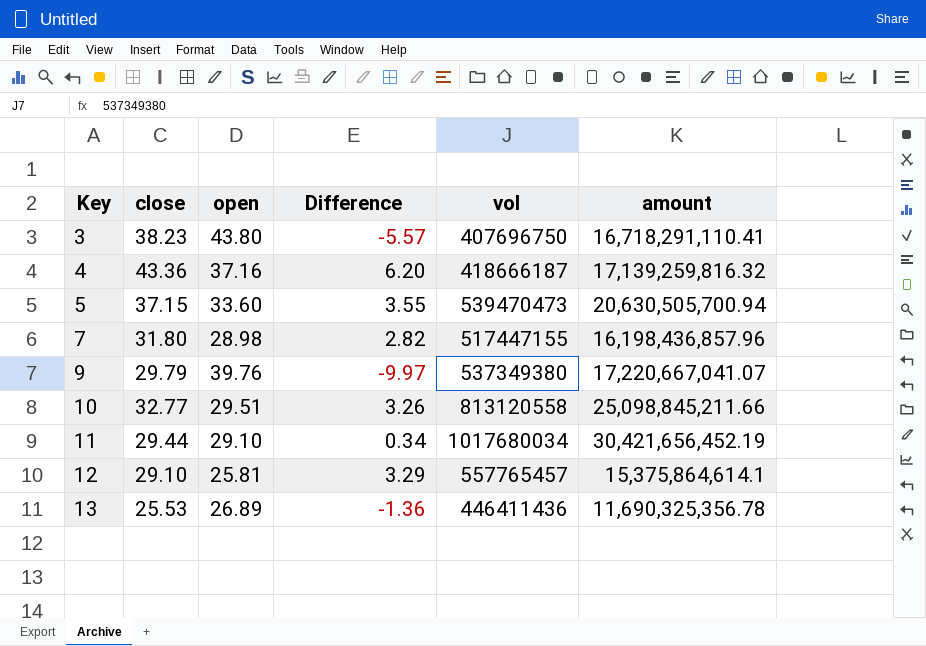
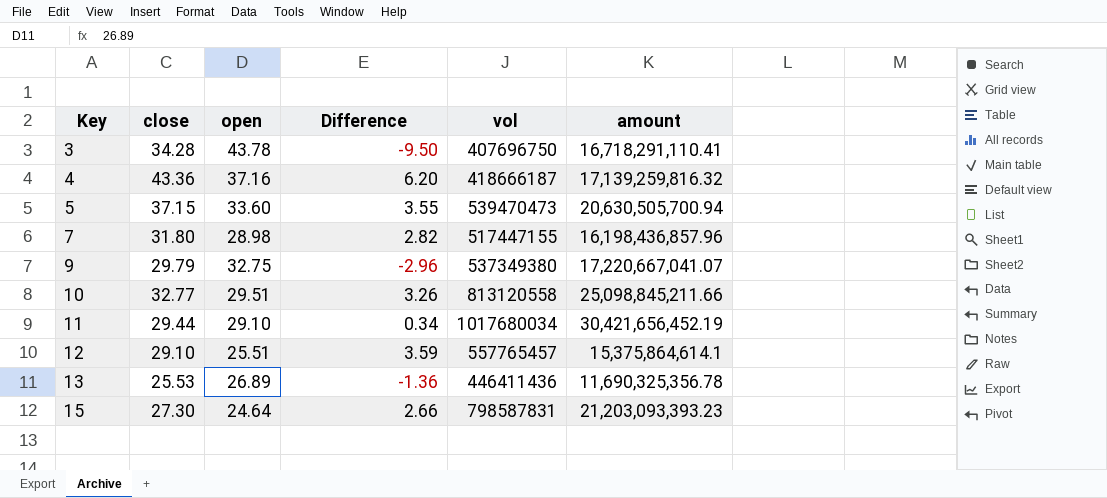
3 | close: 38.23 -> 34.28
3 | open: 43.80 -> 43.78
3 | Difference: -5.57 -> -9.50
9 | open: 39.76 -> 32.75
9 | Difference: -9.97 -> -2.96
12 | open: 25.81 -> 25.51
12 | Difference: 3.29 -> 3.59
row 15: none -> 27.30 | 24.64 | 2.66 | 798587831 | 21,203,093,393.23

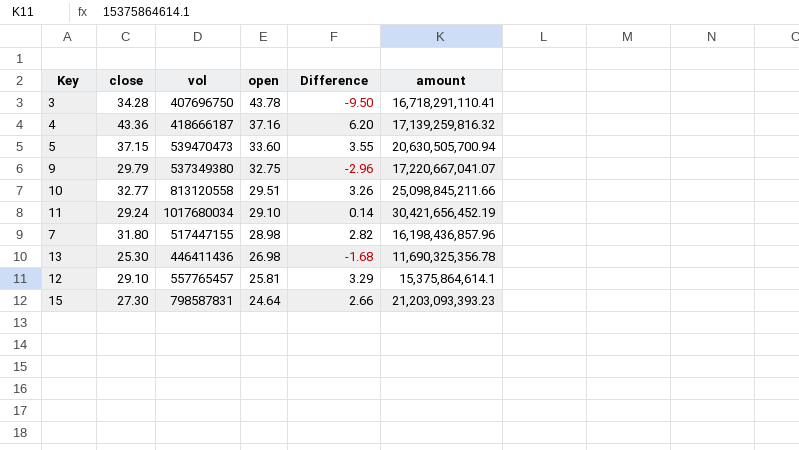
row order: Key ascending -> open descending
column vol | position: 5 -> 3
11 | close: 29.44 -> 29.24
11 | Difference: 0.34 -> 0.14
13 | close: 25.53 -> 25.30
13 | open: 26.89 -> 26.98
13 | Difference: -1.36 -> -1.68
12 | open: 25.51 -> 25.81
12 | Difference: 3.59 -> 3.29

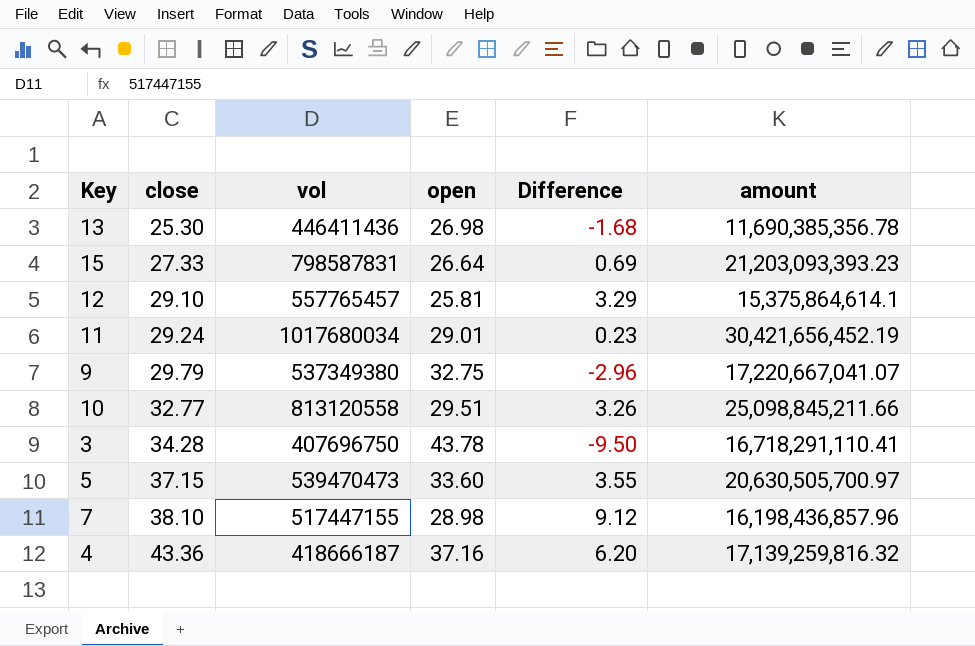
row order: open descending -> close ascending
13 | amount: 11,690,325,356.78 -> 11,690,385,356.78
15 | close: 27.30 -> 27.33
15 | open: 24.64 -> 26.64
15 | Difference: 2.66 -> 0.69
11 | open: 29.10 -> 29.01
11 | Difference: 0.14 -> 0.23
5 | amount: 20,630,505,700.94 -> 20,630,505,700.97
7 | close: 31.80 -> 38.10
7 | Difference: 2.82 -> 9.12

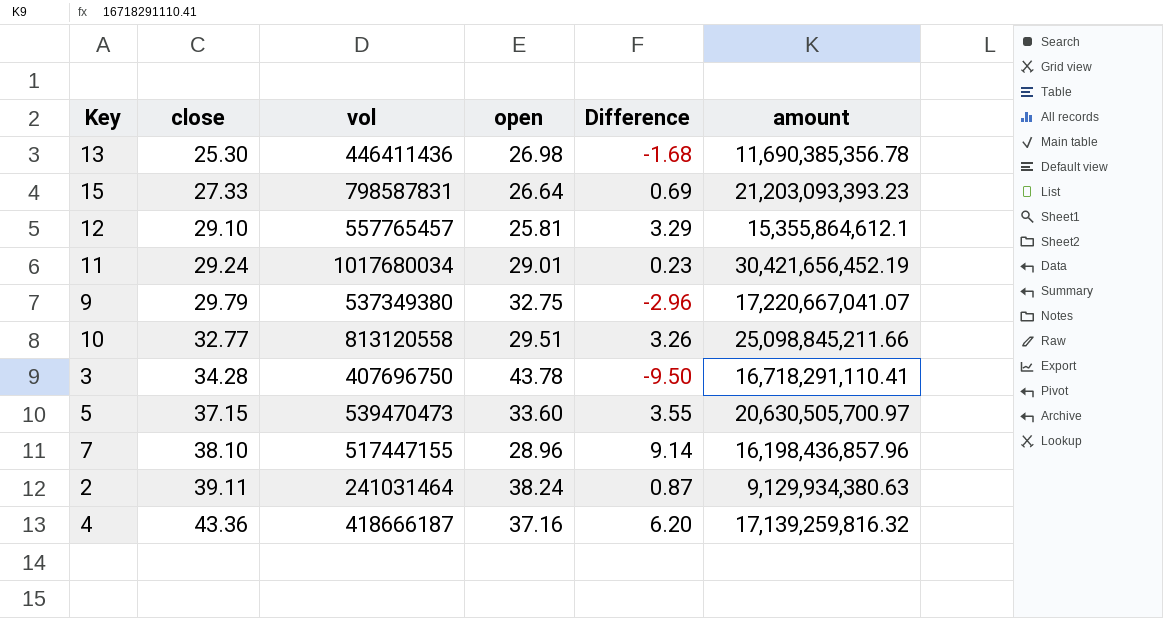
12 | amount: 15,375,864,614.1 -> 15,355,864,612.1
7 | open: 28.98 -> 28.96
7 | Difference: 9.12 -> 9.14
row 2: none -> 39.11 | 241031464 | 38.24 | 0.87 | 9,129,934,380.63

